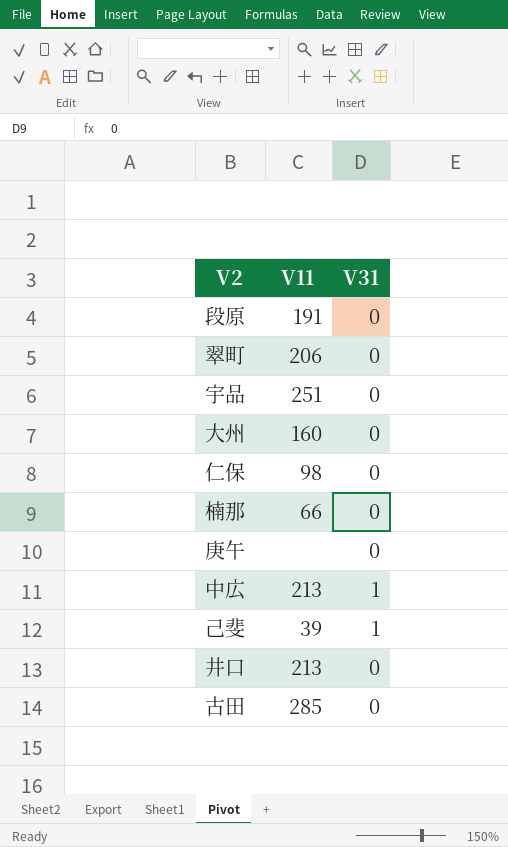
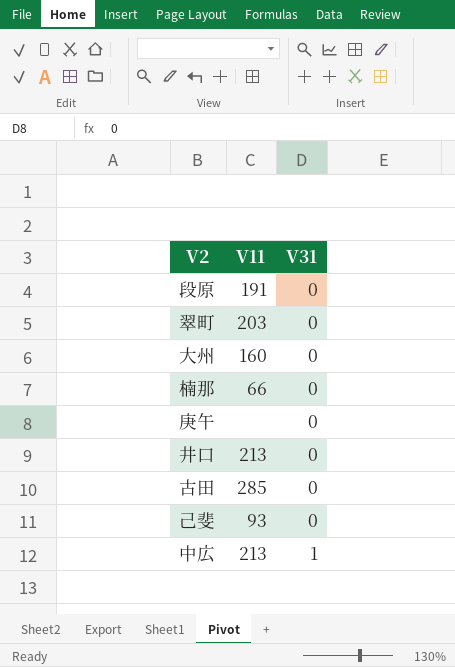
row order: none -> V31 ascending
row 宇品: 251 | 0 -> none
row 仁保: 98 | 0 -> none
翠町 | V11: 206 -> 203
己斐 | V11: 39 -> 93
己斐 | V31: 1 -> 0

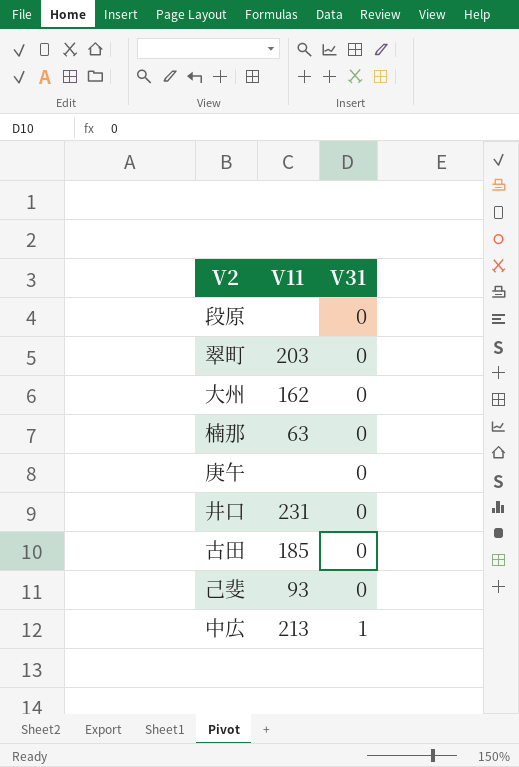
段原 | V11: 191 -> none
大州 | V11: 160 -> 162
楠那 | V11: 66 -> 63
井口 | V11: 213 -> 231
古田 | V11: 285 -> 185

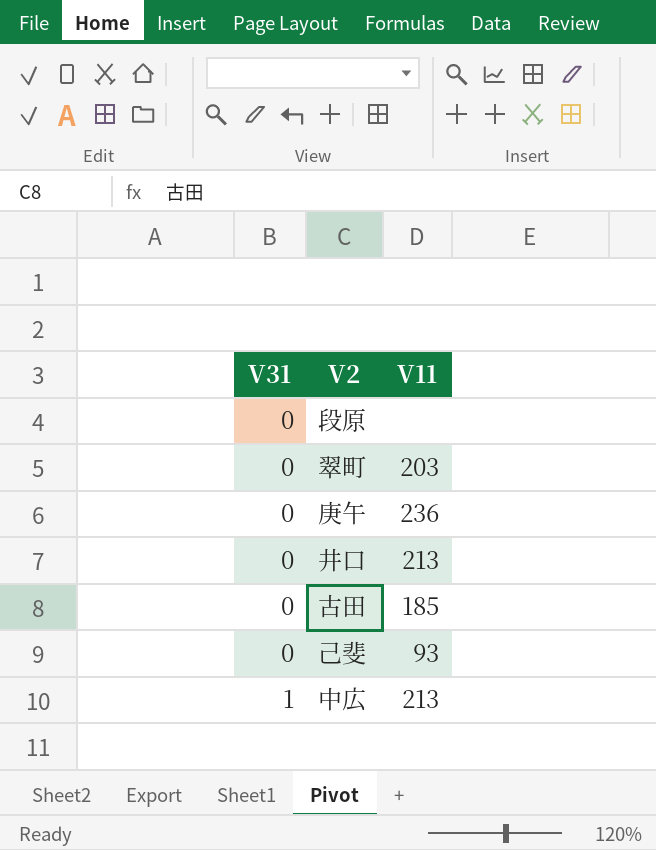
column V31 | position: 3 -> 1
row 大州: 162 | 0 -> none
row 楠那: 63 | 0 -> none
庚午 | V11: none -> 236
井口 | V11: 231 -> 213

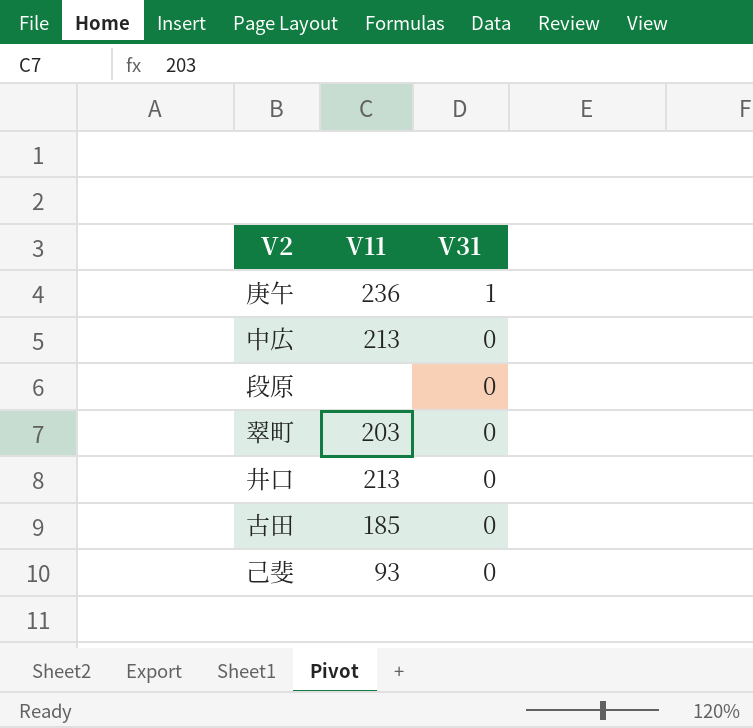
row order: V31 ascending -> V31 descending
column V31 | position: 1 -> 3
庚午 | V31: 0 -> 1
中広 | V31: 1 -> 0

